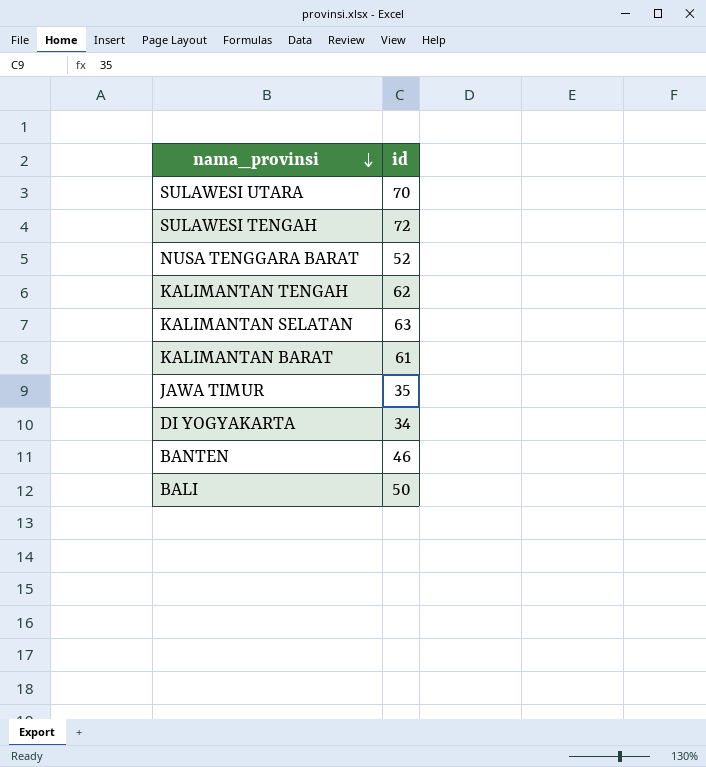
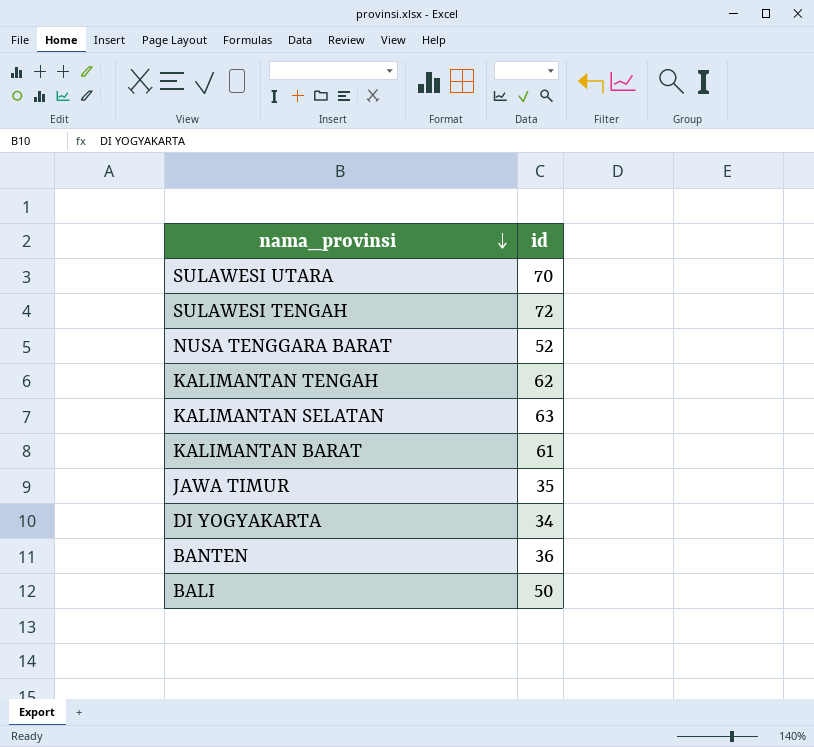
BANTEN | id: 46 -> 36

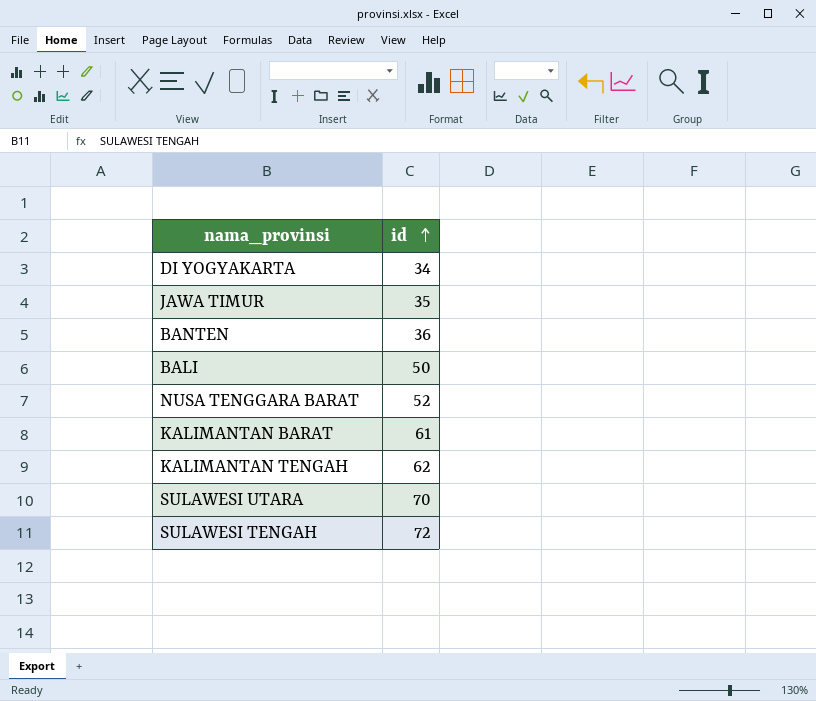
row order: nama_provinsi descending -> id ascending
row KALIMANTAN SELATAN: 63 -> none

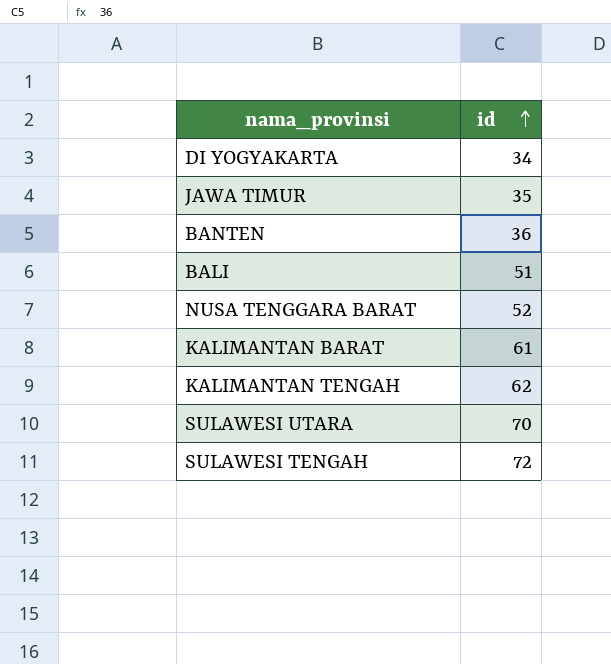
BALI | id: 50 -> 51

